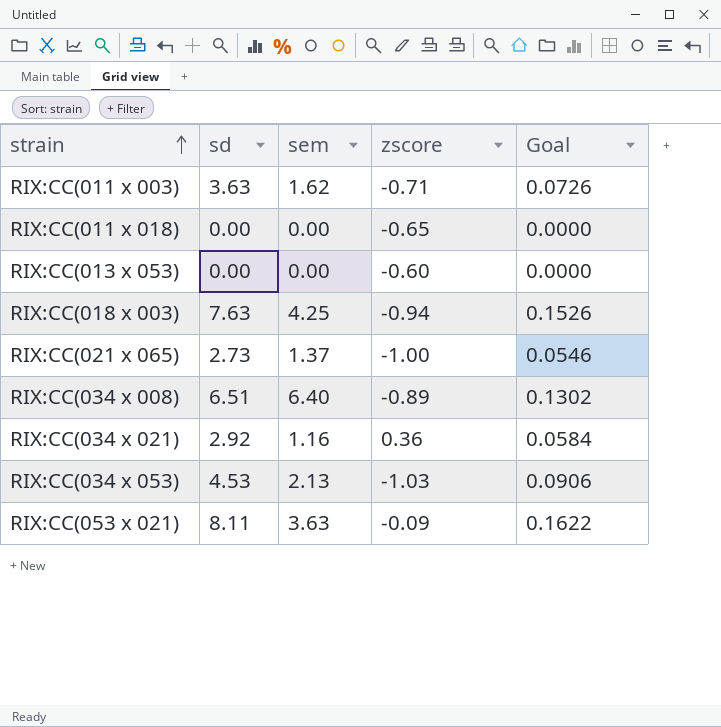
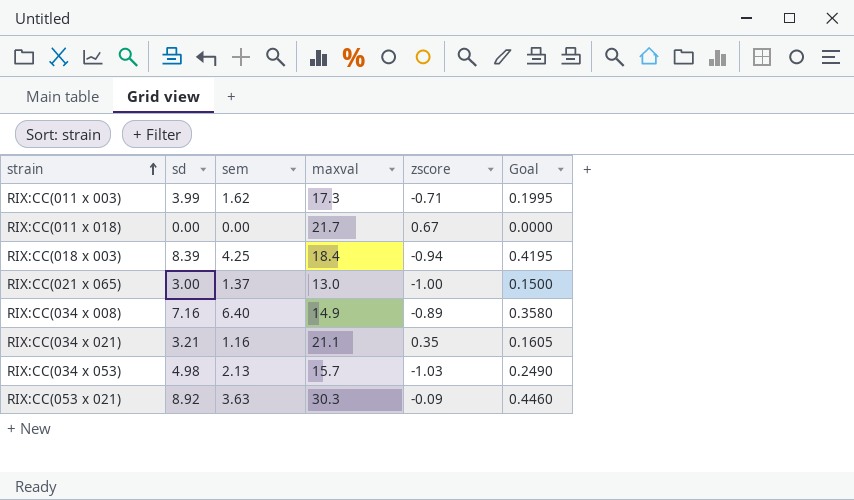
column maxval | position: none -> 4
column Goal | formula: [sd] * 0.02 -> [sd] * 0.05
row RIX:CC(013 x 053): 0.00 | 0.00 | -0.60 | 0.0000 -> none
RIX:CC(011 x 003) | sd: 3.63 -> 3.99
RIX:CC(011 x 018) | zscore: -0.65 -> 0.67
RIX:CC(018 x 003) | sd: 7.63 -> 8.39
RIX:CC(021 x 065) | sd: 2.73 -> 3.00
RIX:CC(034 x 008) | sd: 6.51 -> 7.16
RIX:CC(034 x 021) | sd: 2.92 -> 3.21
RIX:CC(034 x 021) | zscore: 0.36 -> 0.35
RIX:CC(034 x 053) | sd: 4.53 -> 4.98
RIX:CC(053 x 021) | sd: 8.11 -> 8.92

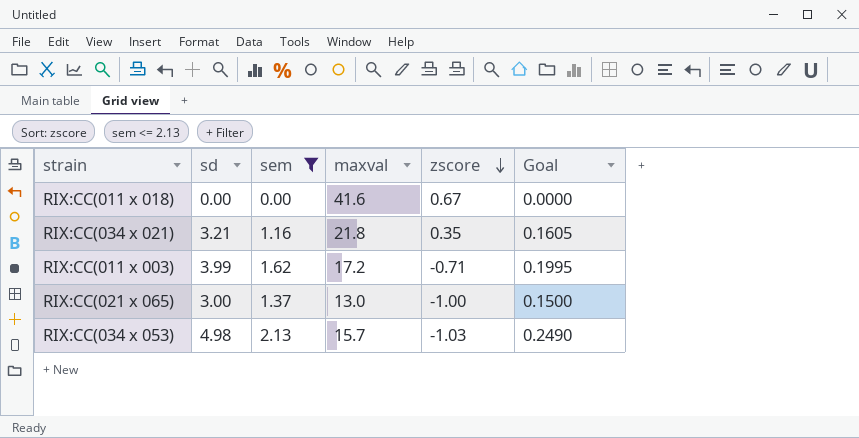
filter: none -> sem <= 2.13
row order: strain ascending -> zscore descending
RIX:CC(011 x 018) | maxval: 21.7 -> 41.6
RIX:CC(034 x 021) | maxval: 21.1 -> 21.8
RIX:CC(011 x 003) | maxval: 17.3 -> 17.2

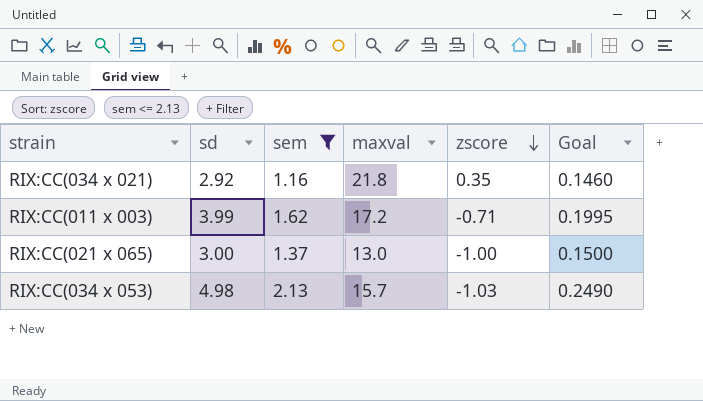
row RIX:CC(011 x 018): 0.00 | 0.00 | 41.6 | 0.67 | 0.0000 -> none
RIX:CC(034 x 021) | sd: 3.21 -> 2.92
RIX:CC(034 x 021) | Goal: 0.1605 -> 0.1460

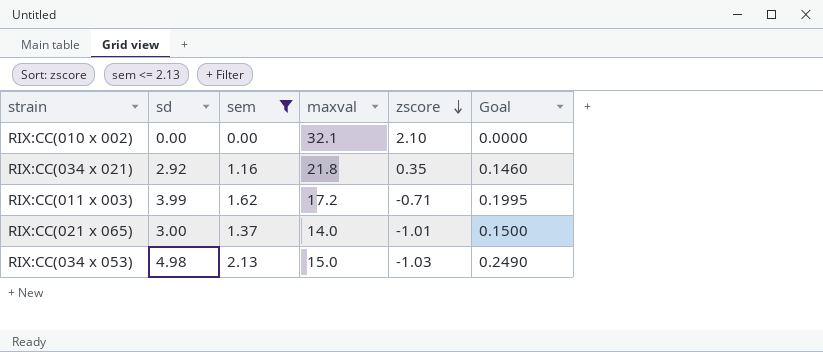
row RIX:CC(010 x 002): none -> 0.00 | 0.00 | 32.1 | 2.10 | 0.0000
RIX:CC(021 x 065) | maxval: 13.0 -> 14.0
RIX:CC(021 x 065) | zscore: -1.00 -> -1.01
RIX:CC(034 x 053) | maxval: 15.7 -> 15.0

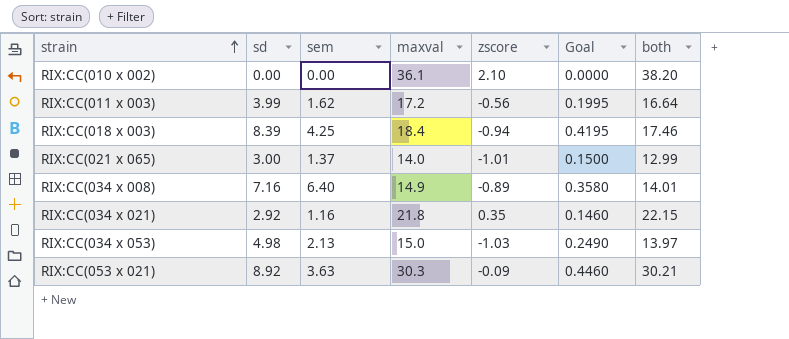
filter: sem <= 2.13 -> none
row order: zscore descending -> strain ascending
column both | formula: none -> [maxval] + [zscore]
RIX:CC(010 x 002) | maxval: 32.1 -> 36.1
RIX:CC(011 x 003) | zscore: -0.71 -> -0.56

